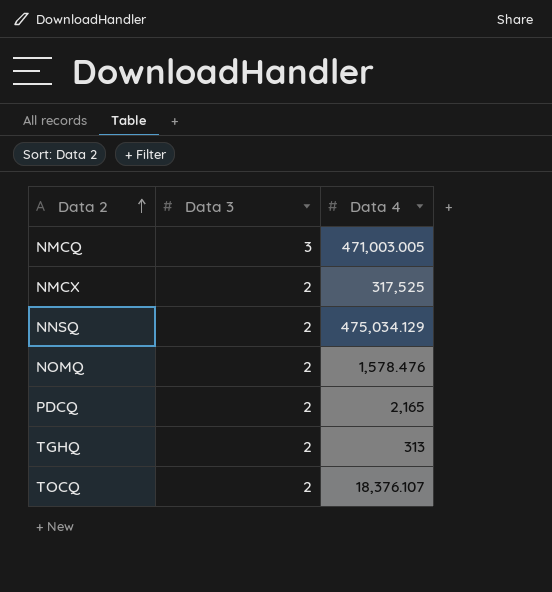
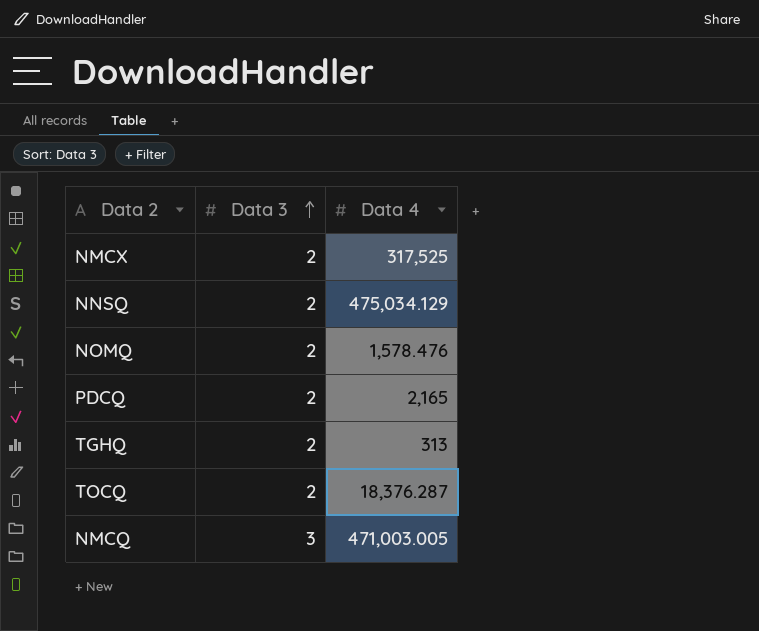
row order: Data 2 ascending -> Data 3 ascending
TOCQ | Data 4: 18,376.107 -> 18,376.287

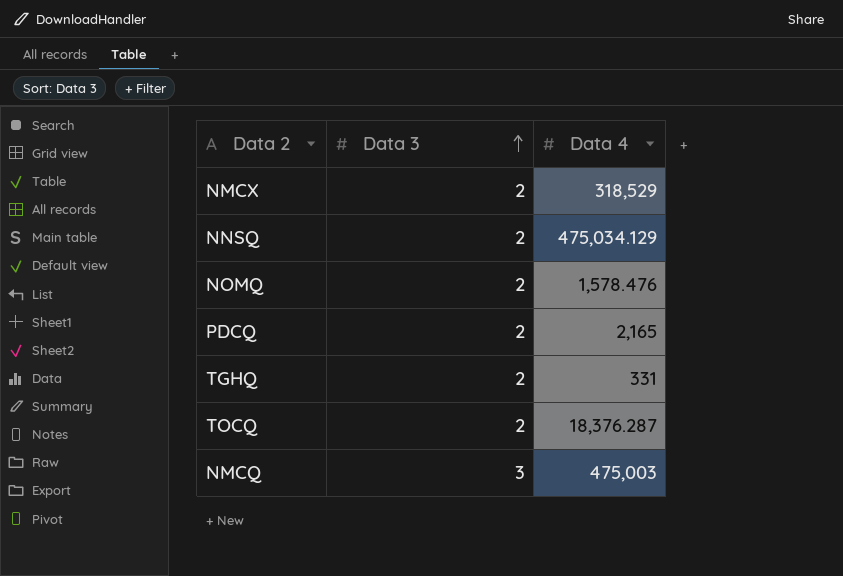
NMCX | Data 4: 317,525 -> 318,529
TGHQ | Data 4: 313 -> 331
NMCQ | Data 4: 471,003.005 -> 475,003

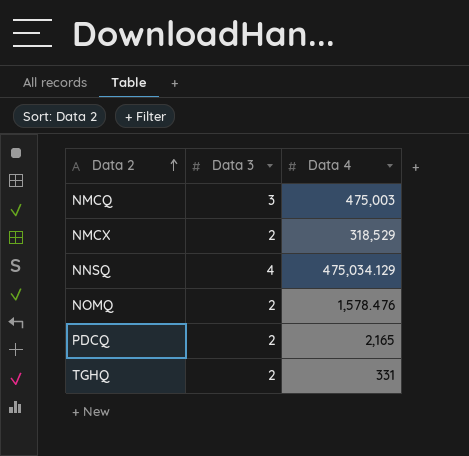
row order: Data 3 ascending -> Data 2 ascending
row TOCQ: 2 | 18,376.287 -> none
NNSQ | Data 3: 2 -> 4

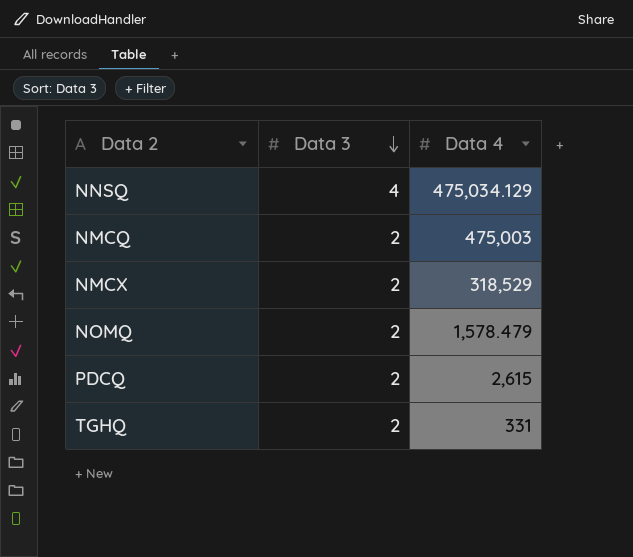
row order: Data 2 ascending -> Data 3 descending
NMCQ | Data 3: 3 -> 2
NOMQ | Data 4: 1,578.476 -> 1,578.479
PDCQ | Data 4: 2,165 -> 2,615

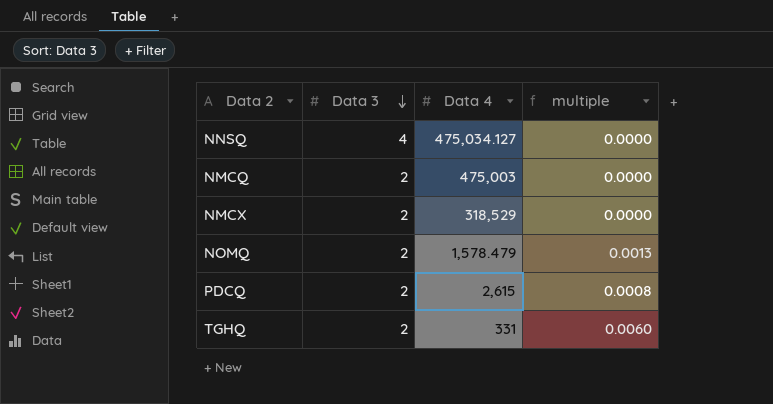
column multiple | formula: none -> [Data 3] / [Data 4]
NNSQ | Data 4: 475,034.129 -> 475,034.127

